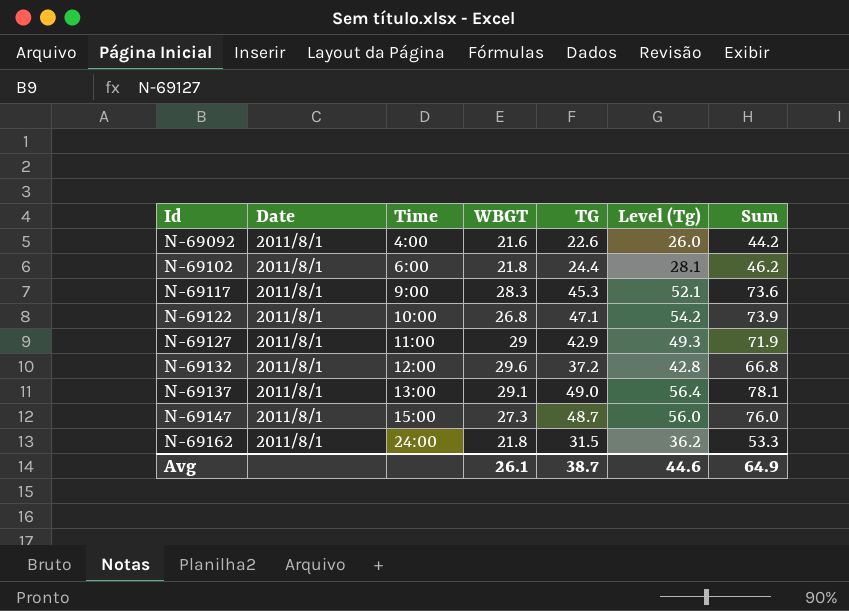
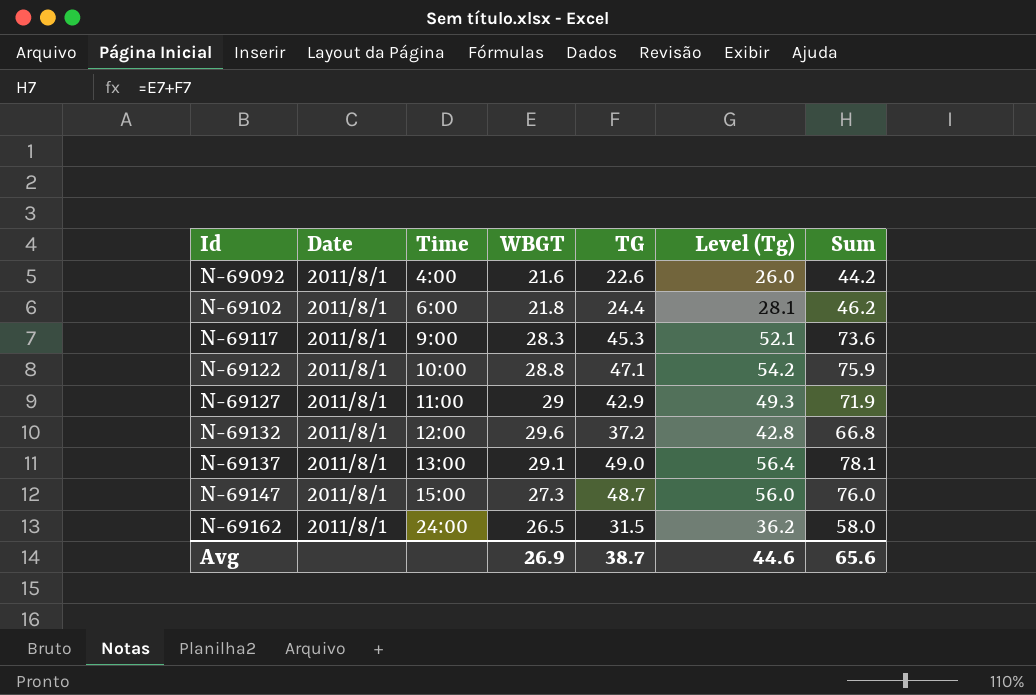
N-69122 | WBGT: 26.8 -> 28.8
N-69122 | Sum: 73.9 -> 75.9
N-69162 | WBGT: 21.8 -> 26.5
N-69162 | Sum: 53.3 -> 58.0
Avg | WBGT: 26.1 -> 26.9
Avg | Sum: 64.9 -> 65.6

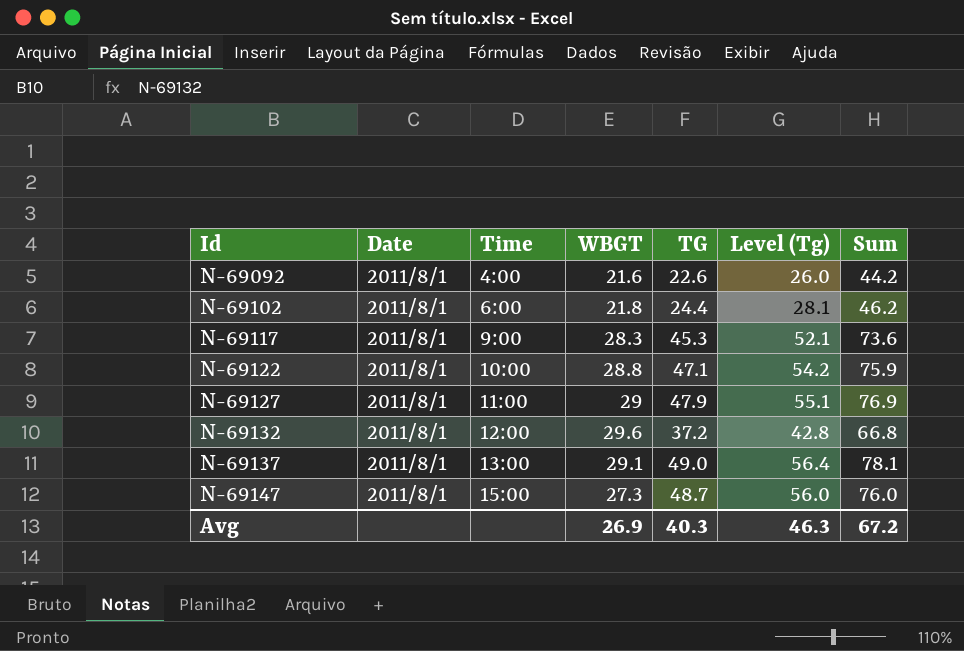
row N-69162: 2011/8/1 | 24:00 | 26.5 | 31.5 | 36.2 | 58.0 -> none
N-69127 | TG: 42.9 -> 47.9
N-69127 | Level (Tg): 49.3 -> 55.1
N-69127 | Sum: 71.9 -> 76.9
Avg | TG: 38.7 -> 40.3
Avg | Level (Tg): 44.6 -> 46.3
Avg | Sum: 65.6 -> 67.2

